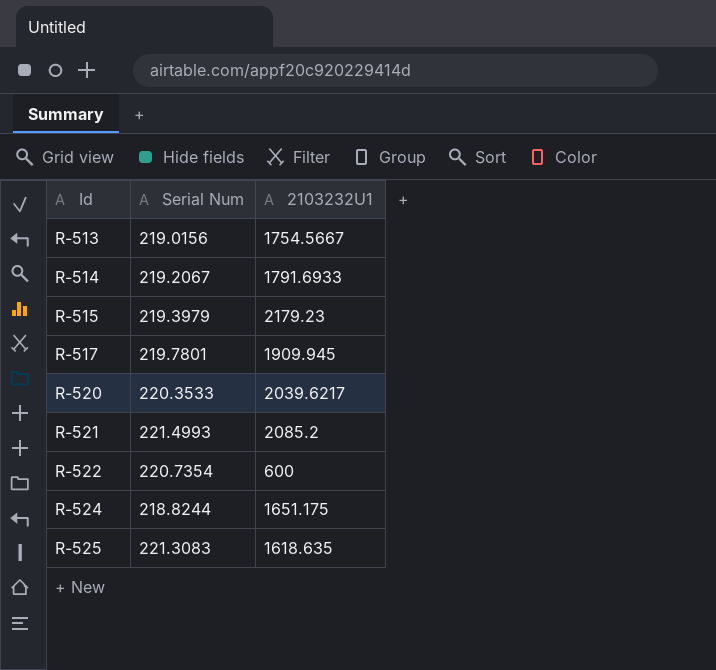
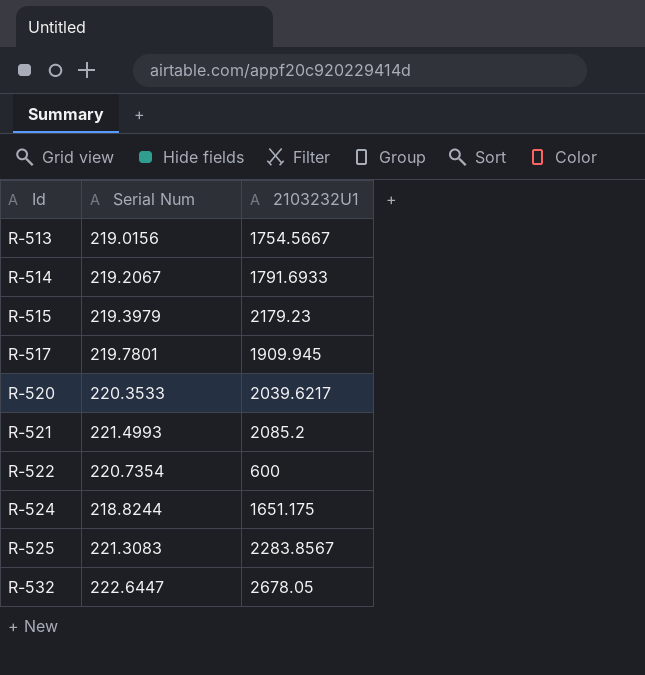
R-525 | 2103232U1: 1618.635 -> 2283.8567
row R-532: none -> 222.6447 | 2678.05

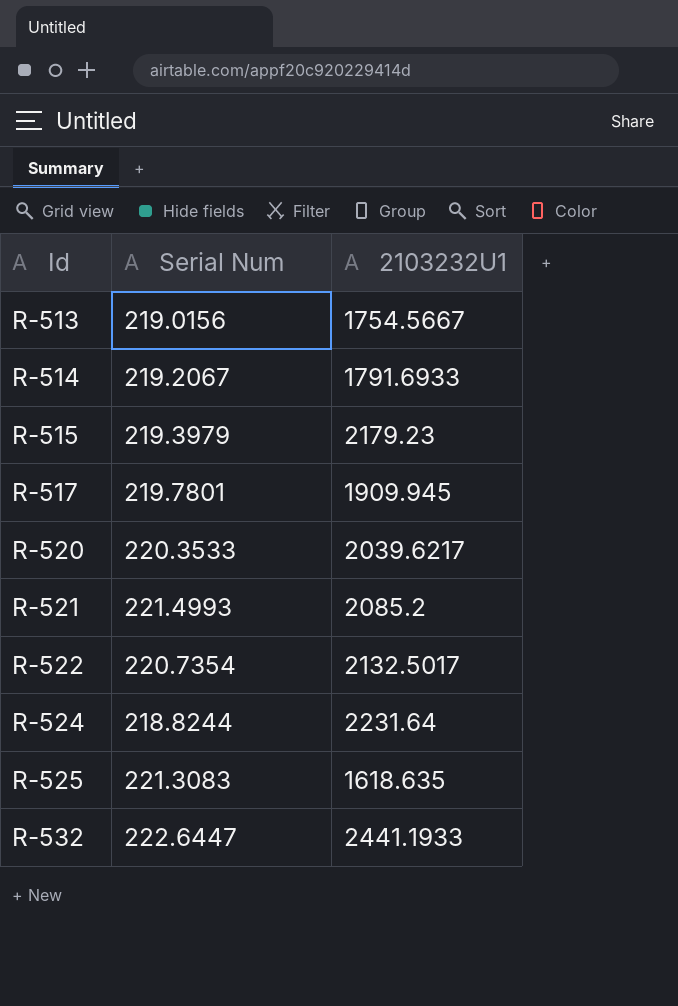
R-522 | 2103232U1: 600 -> 2132.5017
R-524 | 2103232U1: 1651.175 -> 2231.64
R-525 | 2103232U1: 2283.8567 -> 1618.635
R-532 | 2103232U1: 2678.05 -> 2441.1933

